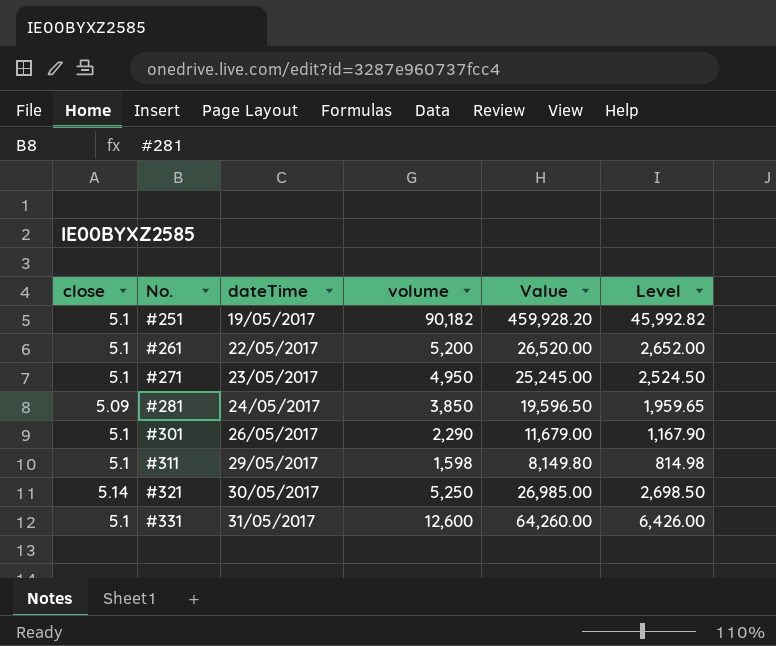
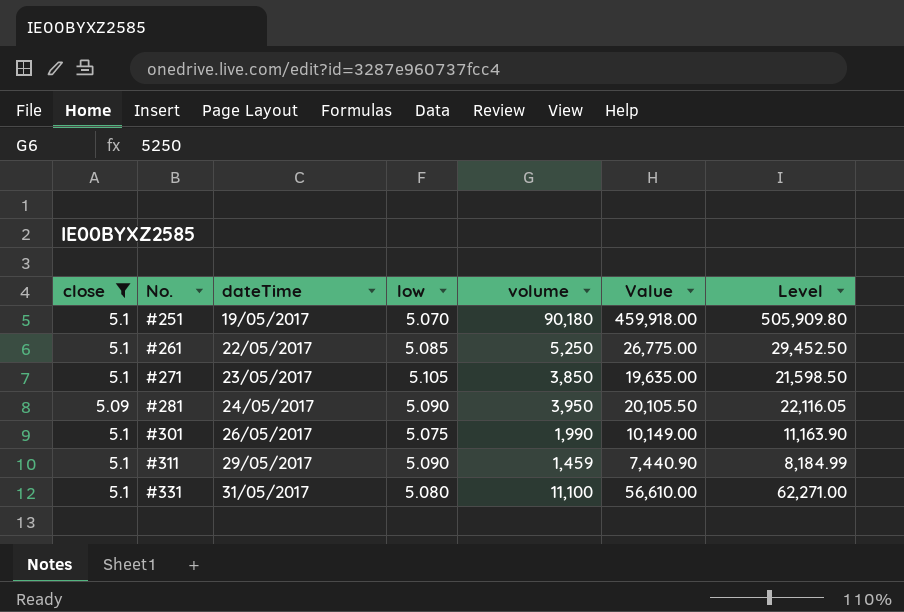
filter: none -> close != 5.14
column low | position: none -> 4
column Level | formula: [Value] * 0.1 -> [Value] * 1.1
#251 | volume: 90,182 -> 90,180
#251 | Value: 459,928.20 -> 459,918.00
#261 | volume: 5,200 -> 5,250
#261 | Value: 26,520.00 -> 26,775.00
#271 | volume: 4,950 -> 3,850
#271 | Value: 25,245.00 -> 19,635.00
#281 | volume: 3,850 -> 3,950
#281 | Value: 19,596.50 -> 20,105.50
#301 | volume: 2,290 -> 1,990
#301 | Value: 11,679.00 -> 10,149.00
#311 | volume: 1,598 -> 1,459
#311 | Value: 8,149.80 -> 7,440.90
#331 | volume: 12,600 -> 11,100
#331 | Value: 64,260.00 -> 56,610.00

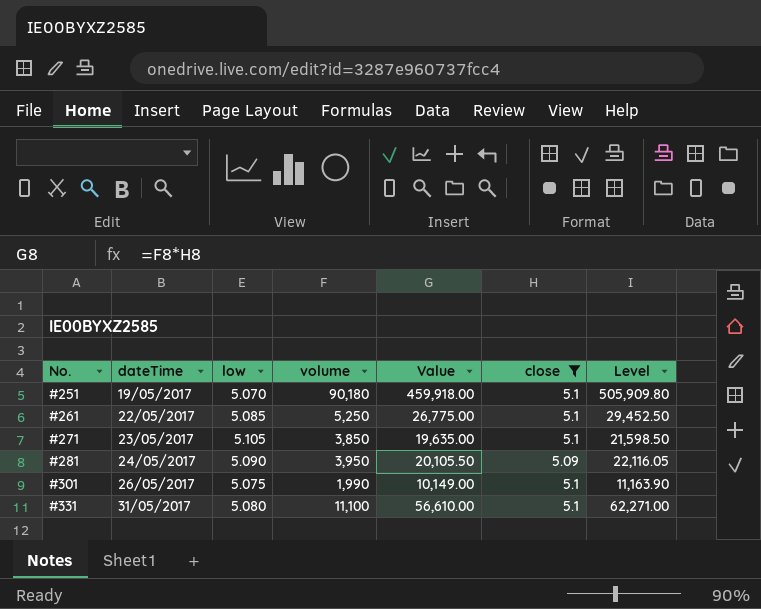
column close | position: 1 -> 6
row #311: 5.1 | 29/05/2017 | 5.090 | 1,459 | 7,440.90 | 8,184.99 -> none

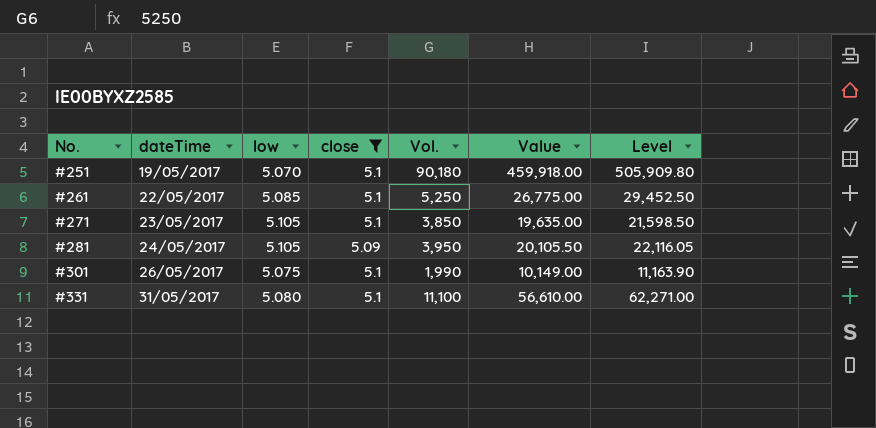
column close | position: 6 -> 4
column name: volume -> Vol.
#281 | low: 5.090 -> 5.105

